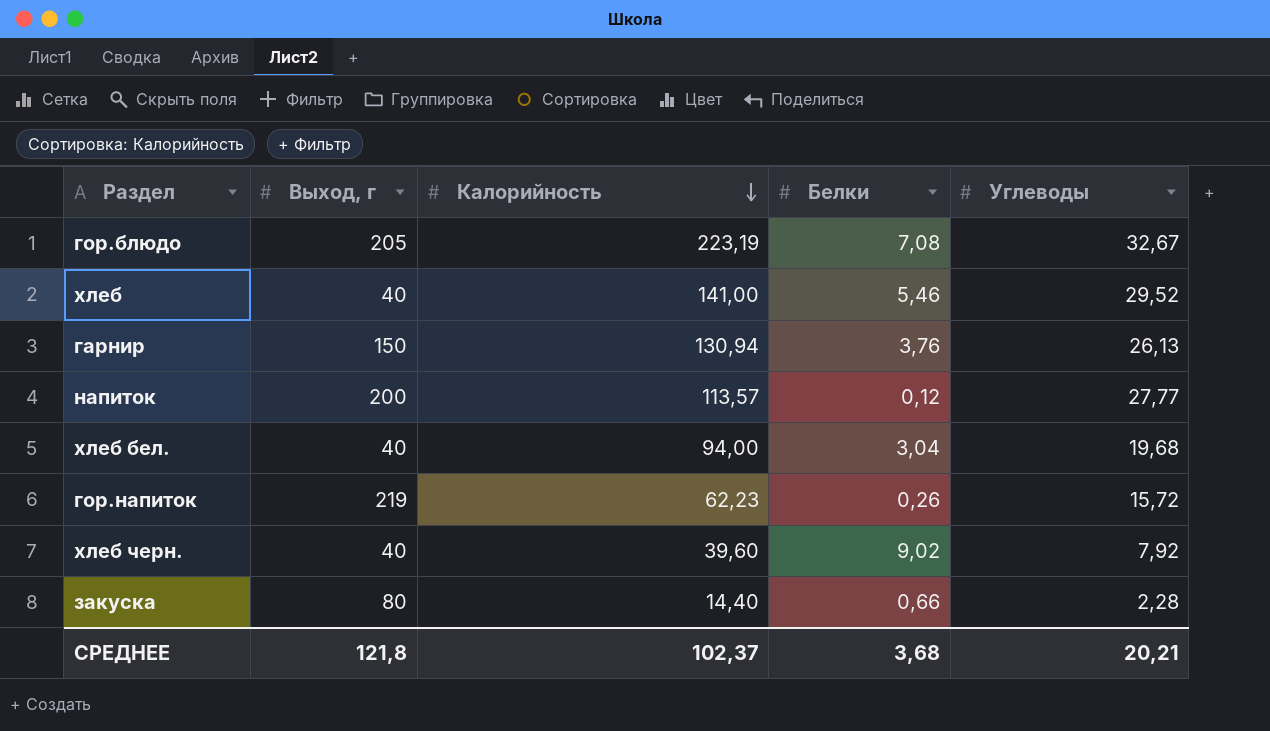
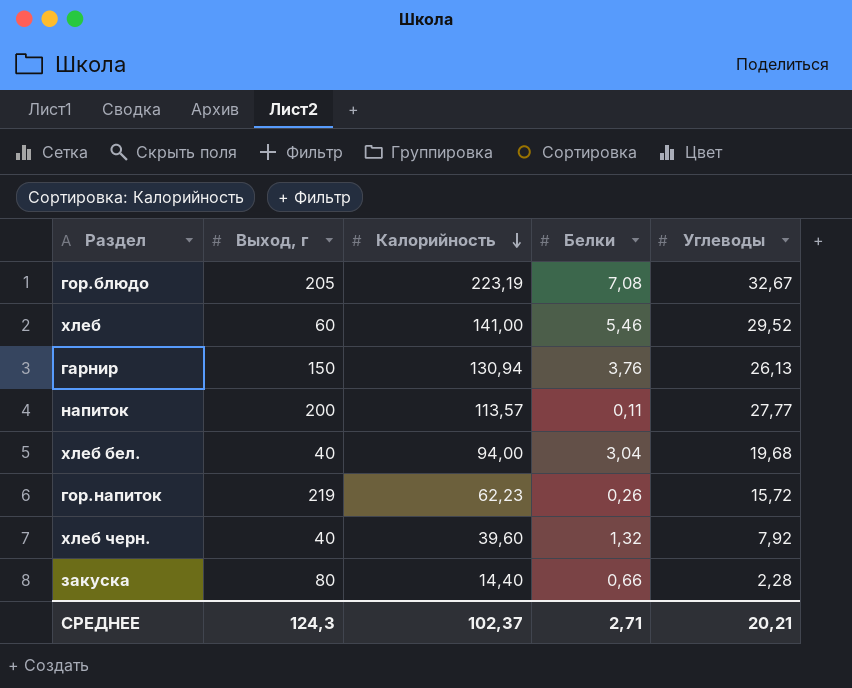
хлеб | Выход, г: 40 -> 60
напиток | Белки: 0,12 -> 0,11
хлеб черн. | Белки: 9,02 -> 1,32
СРЕДНЕЕ | Выход, г: 121,8 -> 124,3
СРЕДНЕЕ | Белки: 3,68 -> 2,71

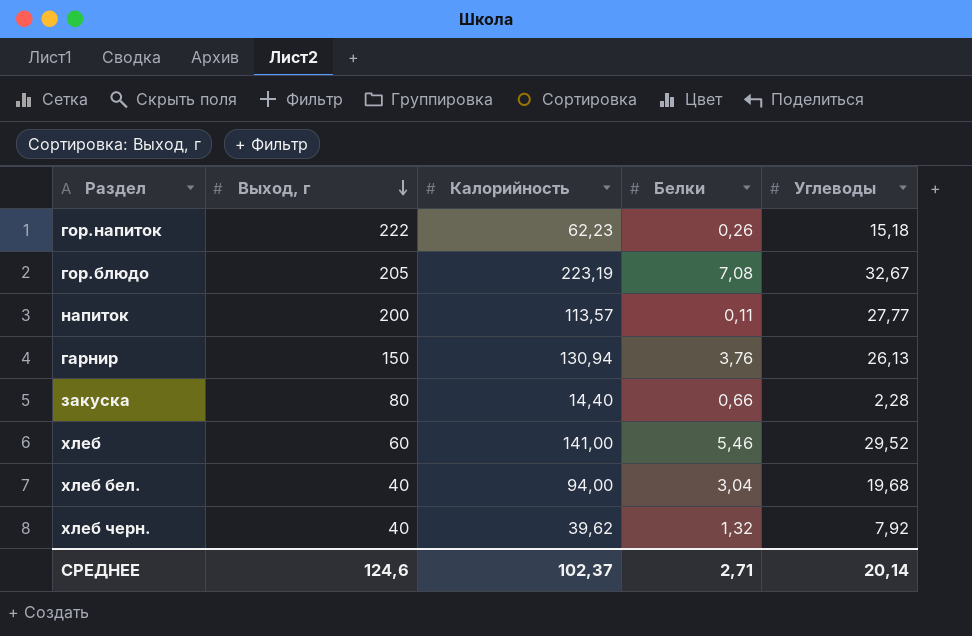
row order: Калорийность descending -> Выход, г descending
гор.напиток | Выход, г: 219 -> 222
гор.напиток | Углеводы: 15,72 -> 15,18
хлеб черн. | Калорийность: 39,60 -> 39,62
СРЕДНЕЕ | Выход, г: 124,3 -> 124,6
СРЕДНЕЕ | Углеводы: 20,21 -> 20,14

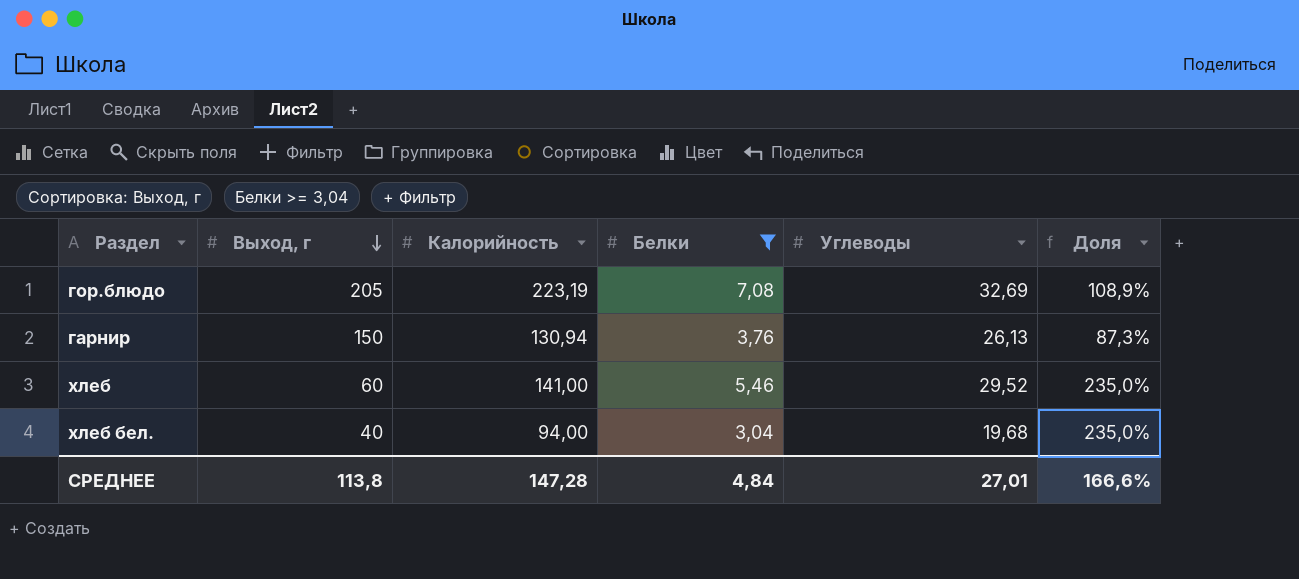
filter: none -> Белки >= 3,04
column Доля | formula: none -> [Калорийность] / [Выход, г]
гор.блюдо | Углеводы: 32,67 -> 32,69
СРЕДНЕЕ | Выход, г: 124,6 -> 113,8
СРЕДНЕЕ | Калорийность: 102,37 -> 147,28
СРЕДНЕЕ | Белки: 2,71 -> 4,84
СРЕДНЕЕ | Углеводы: 20,14 -> 27,01

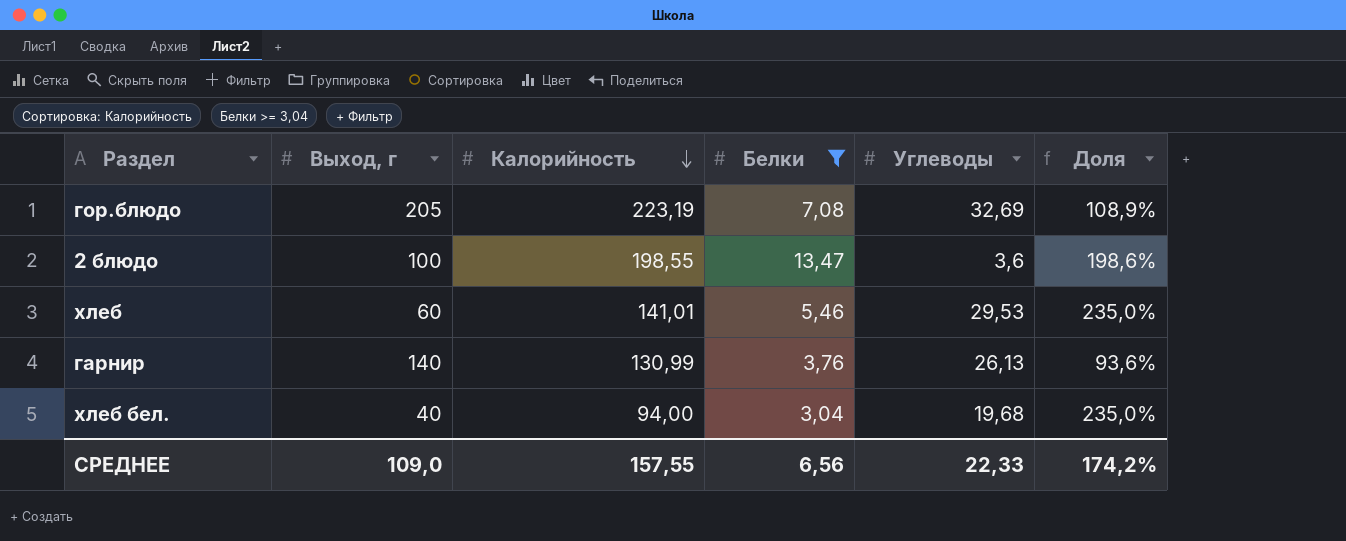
row order: Выход, г descending -> Калорийность descending
row 2 блюдо: none -> 100 | 198,55 | 13,47 | 3,6 | 198,6%
хлеб | Калорийность: 141,00 -> 141,01
хлеб | Углеводы: 29,52 -> 29,53
гарнир | Выход, г: 150 -> 140
гарнир | Калорийность: 130,94 -> 130,99
гарнир | Доля: 87,3% -> 93,6%
СРЕДНЕЕ | Выход, г: 113,8 -> 109,0
СРЕДНЕЕ | Калорийность: 147,28 -> 157,55
СРЕДНЕЕ | Белки: 4,84 -> 6,56
СРЕДНЕЕ | Углеводы: 27,01 -> 22,33
СРЕДНЕЕ | Доля: 166,6% -> 174,2%

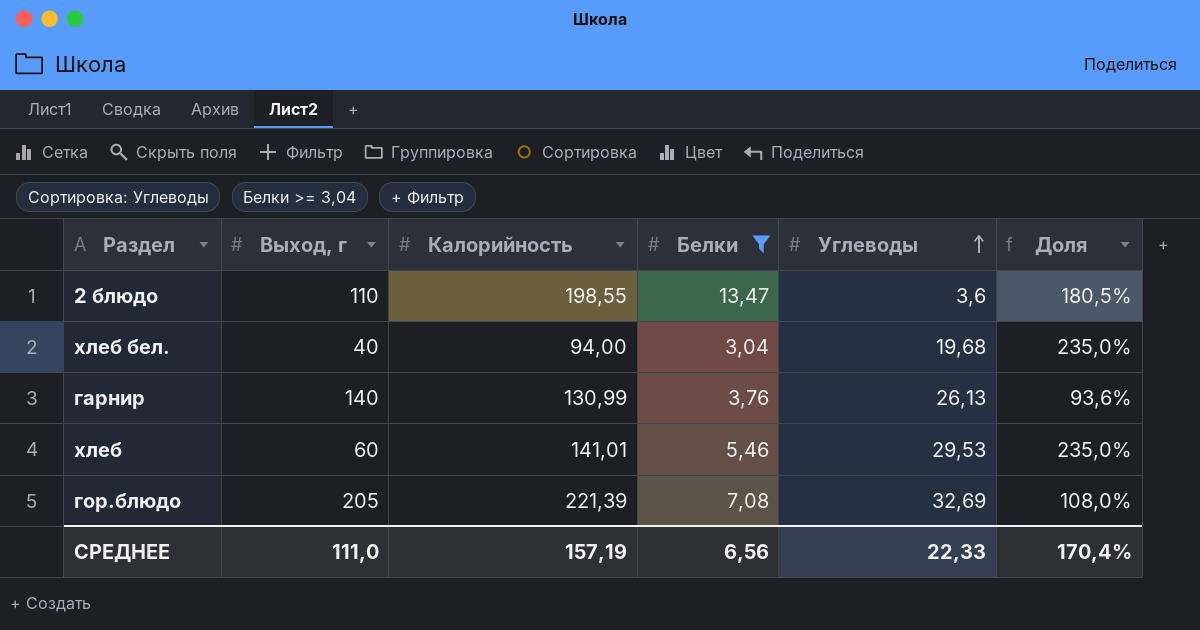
row order: Калорийность descending -> Углеводы ascending
2 блюдо | Выход, г: 100 -> 110
2 блюдо | Доля: 198,6% -> 180,5%
гор.блюдо | Калорийность: 223,19 -> 221,39
гор.блюдо | Доля: 108,9% -> 108,0%
СРЕДНЕЕ | Выход, г: 109,0 -> 111,0
СРЕДНЕЕ | Калорийность: 157,55 -> 157,19
СРЕДНЕЕ | Доля: 174,2% -> 170,4%

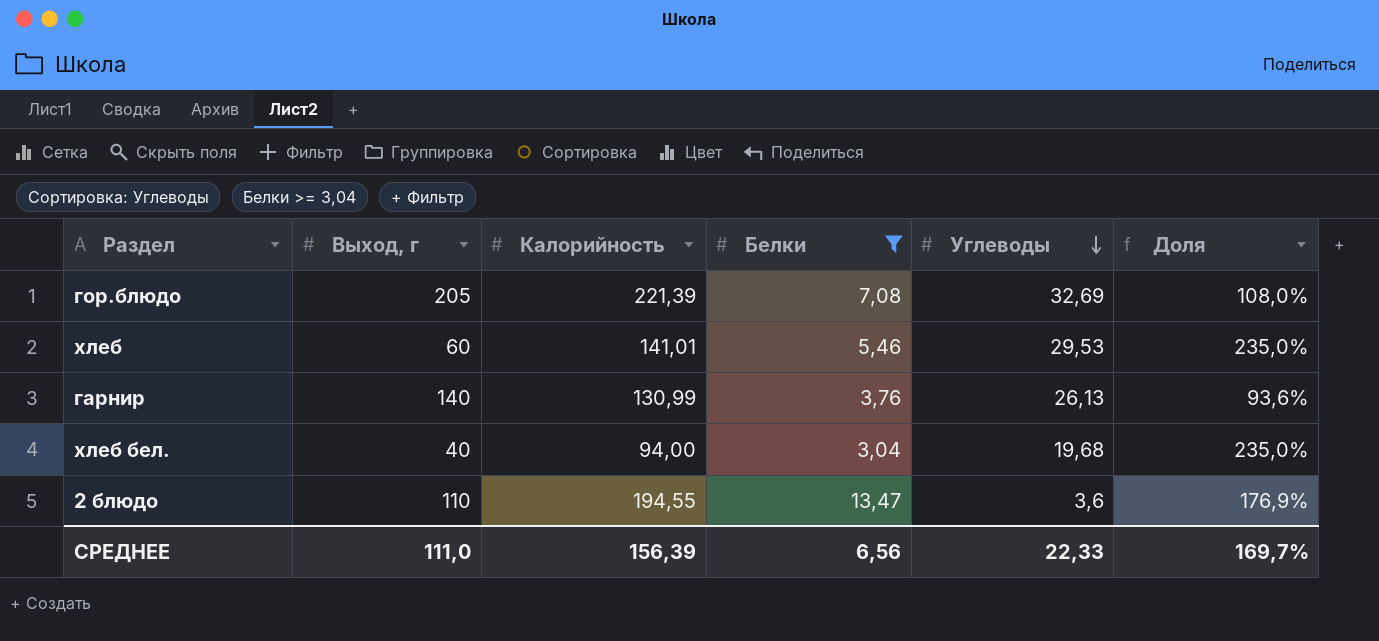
row order: Углеводы ascending -> Углеводы descending
2 блюдо | Калорийность: 198,55 -> 194,55
2 блюдо | Доля: 180,5% -> 176,9%
СРЕДНЕЕ | Калорийность: 157,19 -> 156,39
СРЕДНЕЕ | Доля: 170,4% -> 169,7%

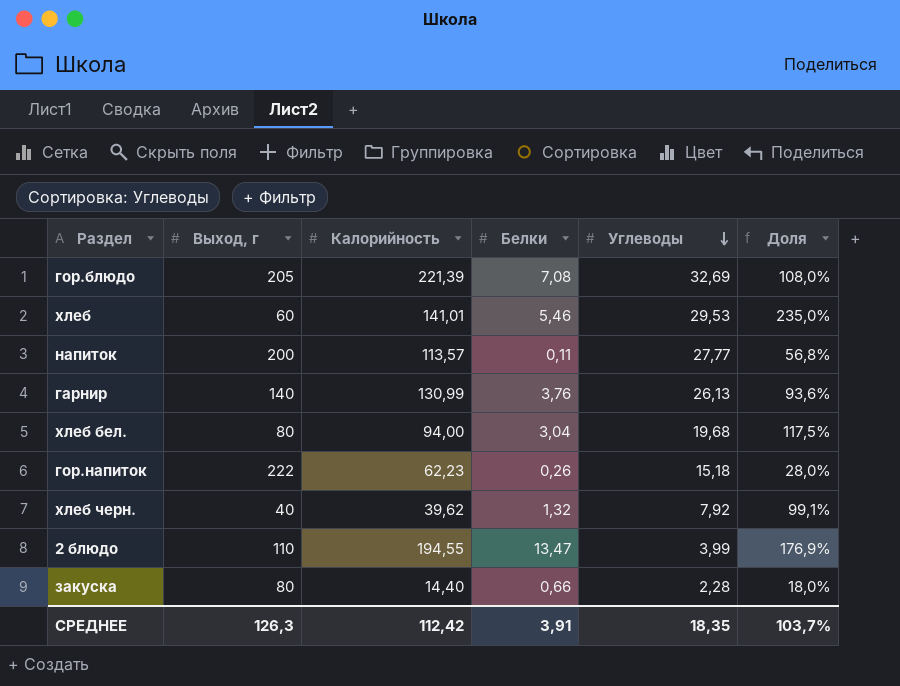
filter: Белки >= 3,04 -> none
хлеб бел. | Выход, г: 40 -> 80
хлеб бел. | Доля: 235,0% -> 117,5%
2 блюдо | Углеводы: 3,6 -> 3,99
СРЕДНЕЕ | Выход, г: 111,0 -> 126,3
СРЕДНЕЕ | Калорийность: 156,39 -> 112,42
СРЕДНЕЕ | Белки: 6,56 -> 3,91
СРЕДНЕЕ | Углеводы: 22,33 -> 18,35
СРЕДНЕЕ | Доля: 169,7% -> 103,7%

